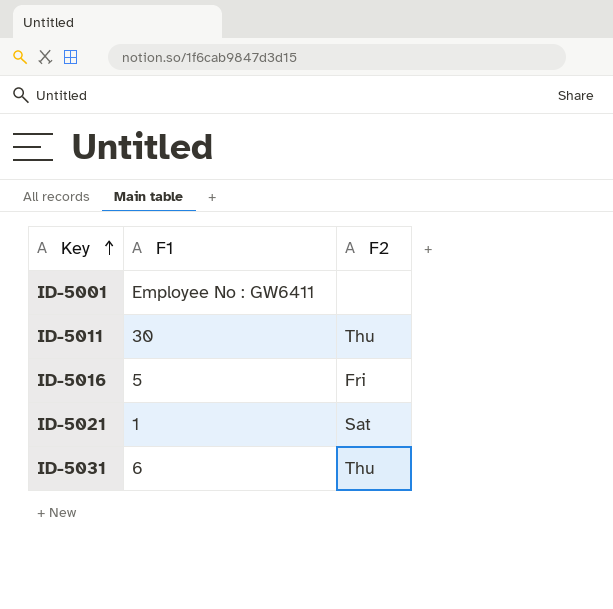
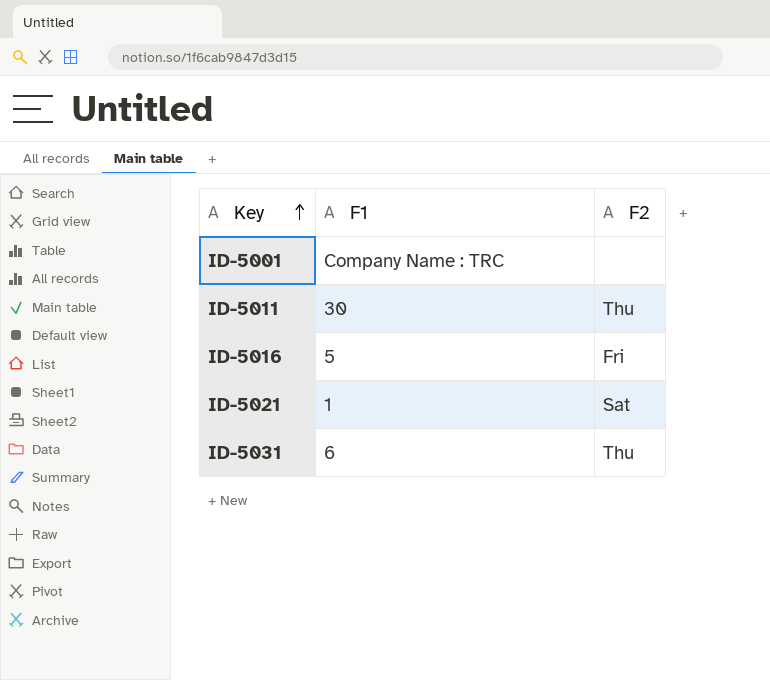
ID-5001 | F1: Employee No : GW6411 -> Company Name : TRC

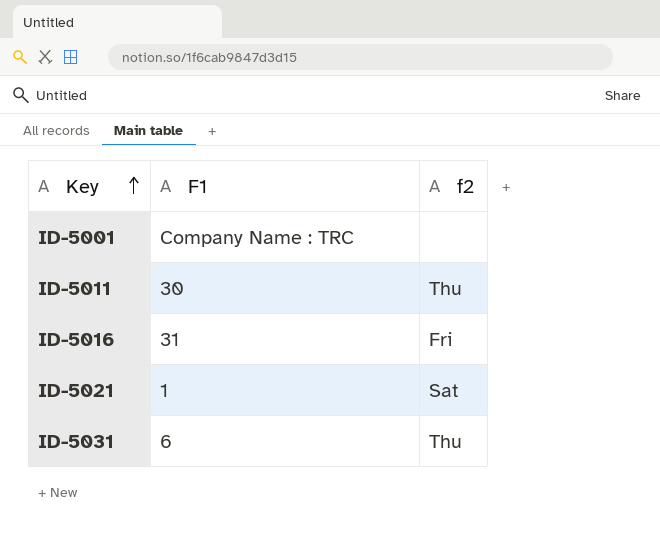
column name: F2 -> f2
ID-5016 | F1: 5 -> 31

